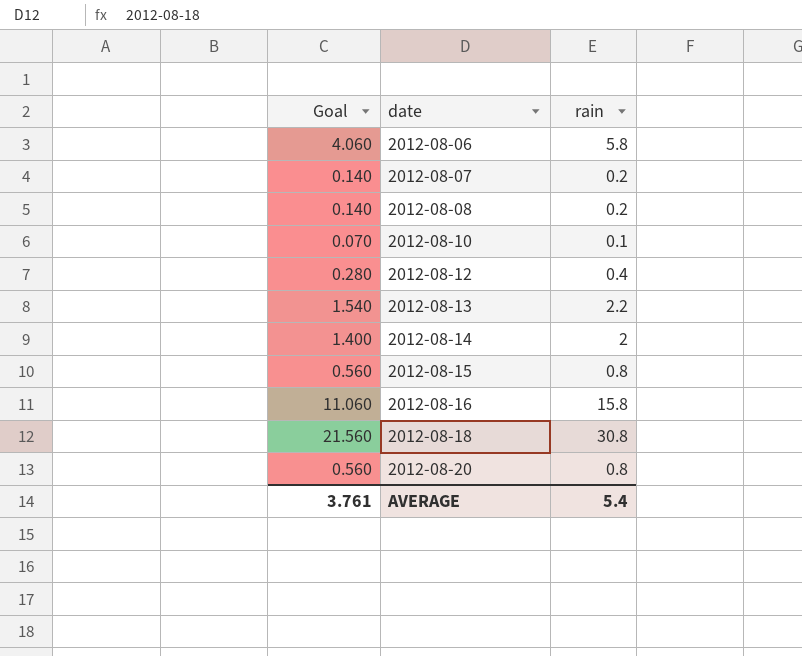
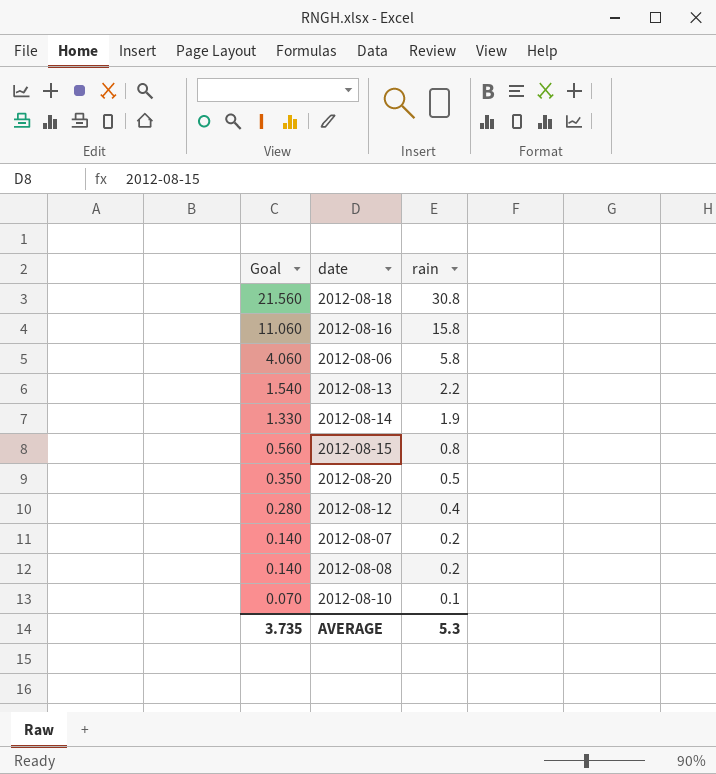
row order: date ascending -> Goal descending
2012-08-14 | Goal: 1.400 -> 1.330
2012-08-14 | rain: 2 -> 1.9
2012-08-20 | Goal: 0.560 -> 0.350
2012-08-20 | rain: 0.8 -> 0.5
AVERAGE | Goal: 3.761 -> 3.735
AVERAGE | rain: 5.4 -> 5.3

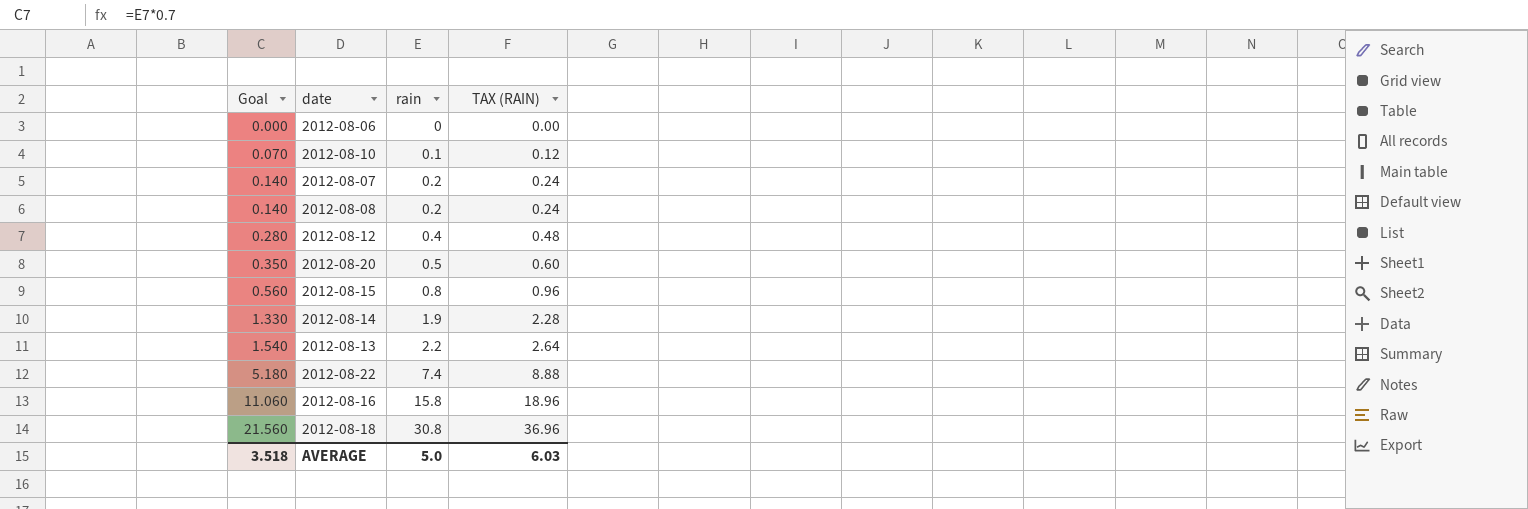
row order: Goal descending -> Goal ascending
column TAX (RAIN) | formula: none -> [rain] * 1.2
2012-08-06 | Goal: 4.060 -> 0.000
2012-08-06 | rain: 5.8 -> 0
row 2012-08-22: none -> 5.180 | 7.4 | 8.88
AVERAGE | Goal: 3.735 -> 3.518
AVERAGE | rain: 5.3 -> 5.0

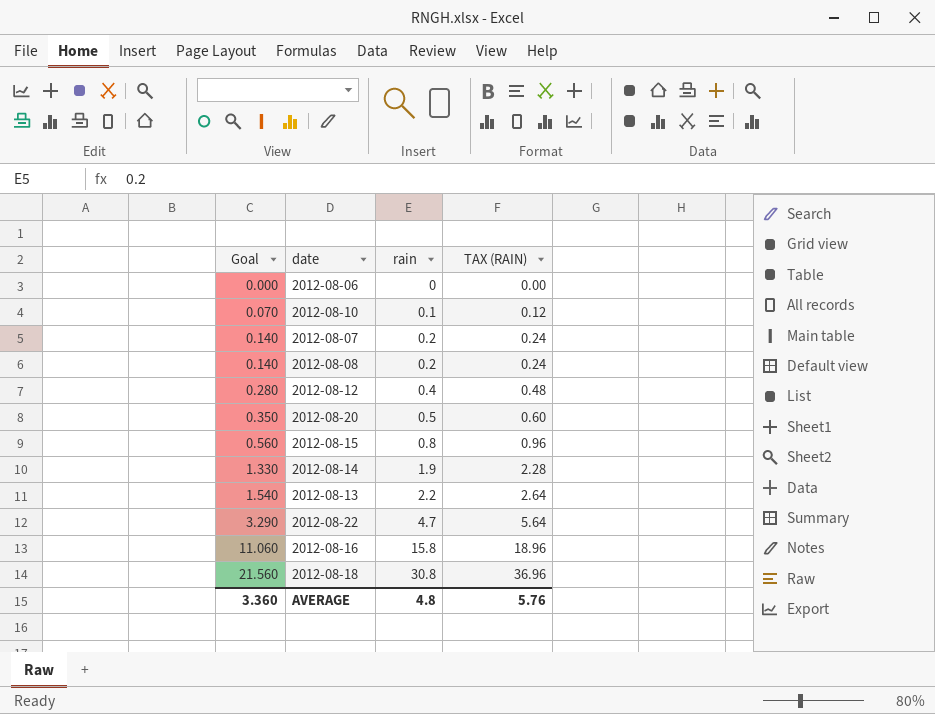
2012-08-22 | Goal: 5.180 -> 3.290
2012-08-22 | rain: 7.4 -> 4.7
2012-08-22 | TAX (RAIN): 8.88 -> 5.64
AVERAGE | Goal: 3.518 -> 3.360
AVERAGE | rain: 5.0 -> 4.8
AVERAGE | TAX (RAIN): 6.03 -> 5.76

